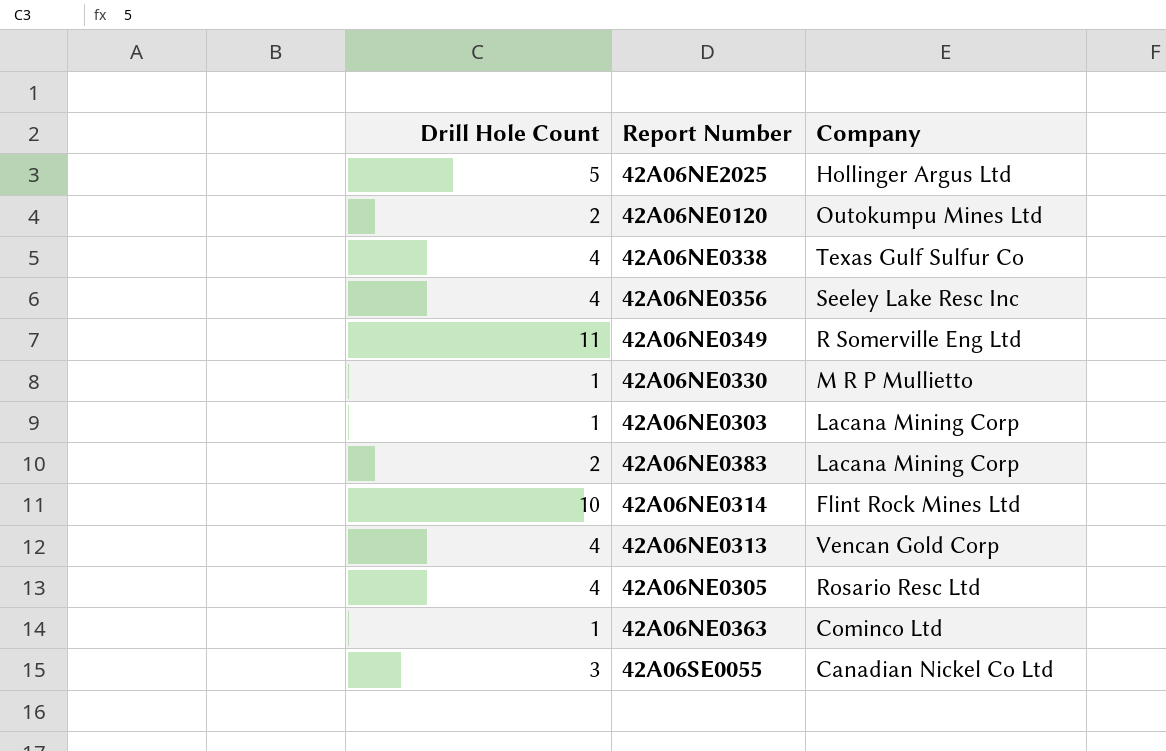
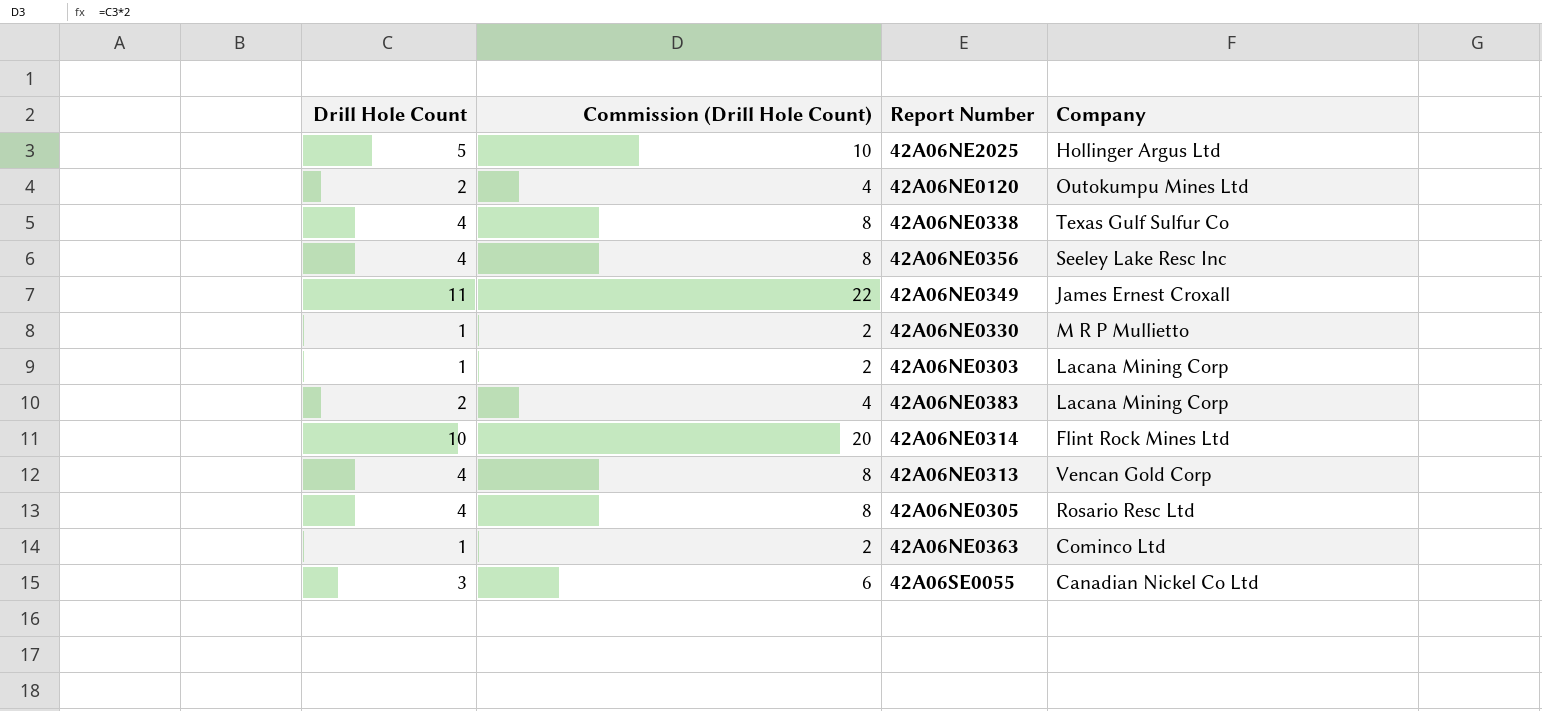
column Commission (Drill Hole Count) | formula: none -> [Drill Hole Count] * 2
42A06NE0349 | Company: R Somerville Eng Ltd -> James Ernest Croxall

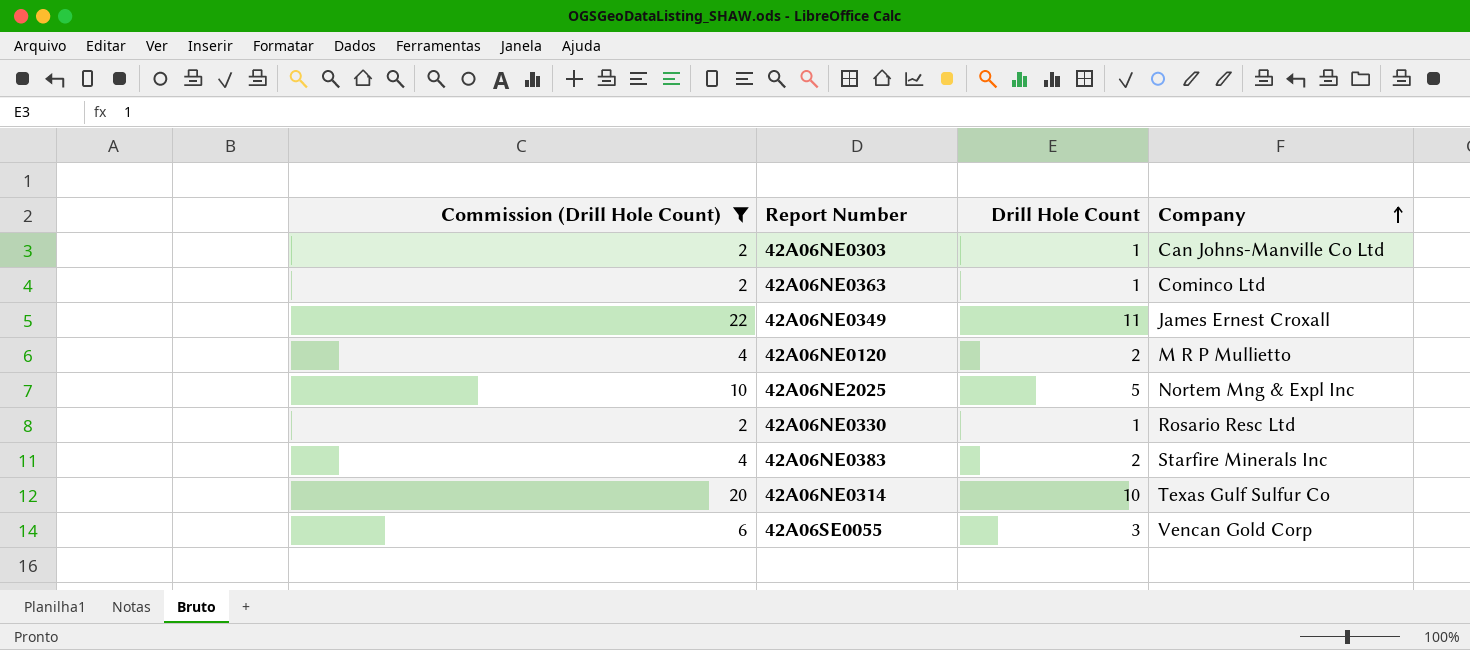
filter: none -> Commission (Drill Hole Count) != 8
row order: none -> Company ascending
column Drill Hole Count | position: 1 -> 3
42A06NE0303 | Company: Lacana Mining Corp -> Can Johns-Manville Co Ltd
42A06NE0120 | Company: Outokumpu Mines Ltd -> M R P Mullietto
42A06NE2025 | Company: Hollinger Argus Ltd -> Nortem Mng & Expl Inc
42A06NE0330 | Company: M R P Mullietto -> Rosario Resc Ltd
42A06NE0383 | Company: Lacana Mining Corp -> Starfire Minerals Inc
42A06NE0314 | Company: Flint Rock Mines Ltd -> Texas Gulf Sulfur Co
42A06SE0055 | Company: Canadian Nickel Co Ltd -> Vencan Gold Corp

